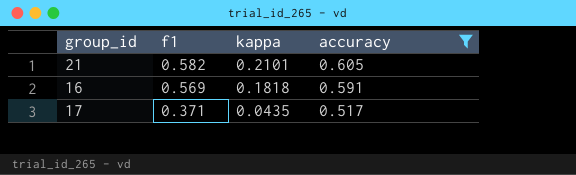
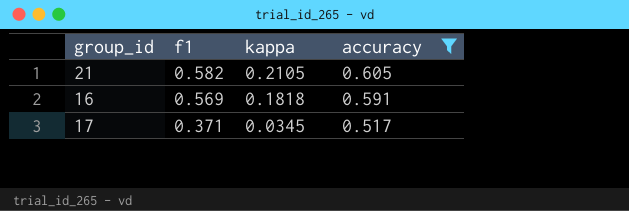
21 | kappa: 0.2101 -> 0.2105
17 | kappa: 0.0435 -> 0.0345

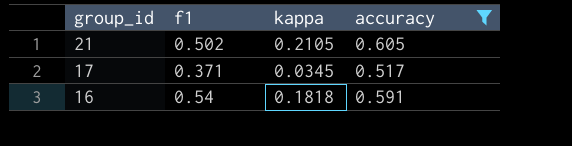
row order: f1 descending -> group_id descending
21 | f1: 0.582 -> 0.502
16 | f1: 0.569 -> 0.54

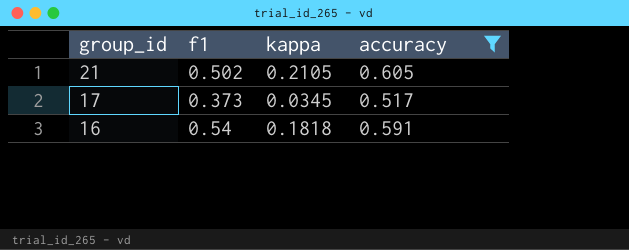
17 | f1: 0.371 -> 0.373

